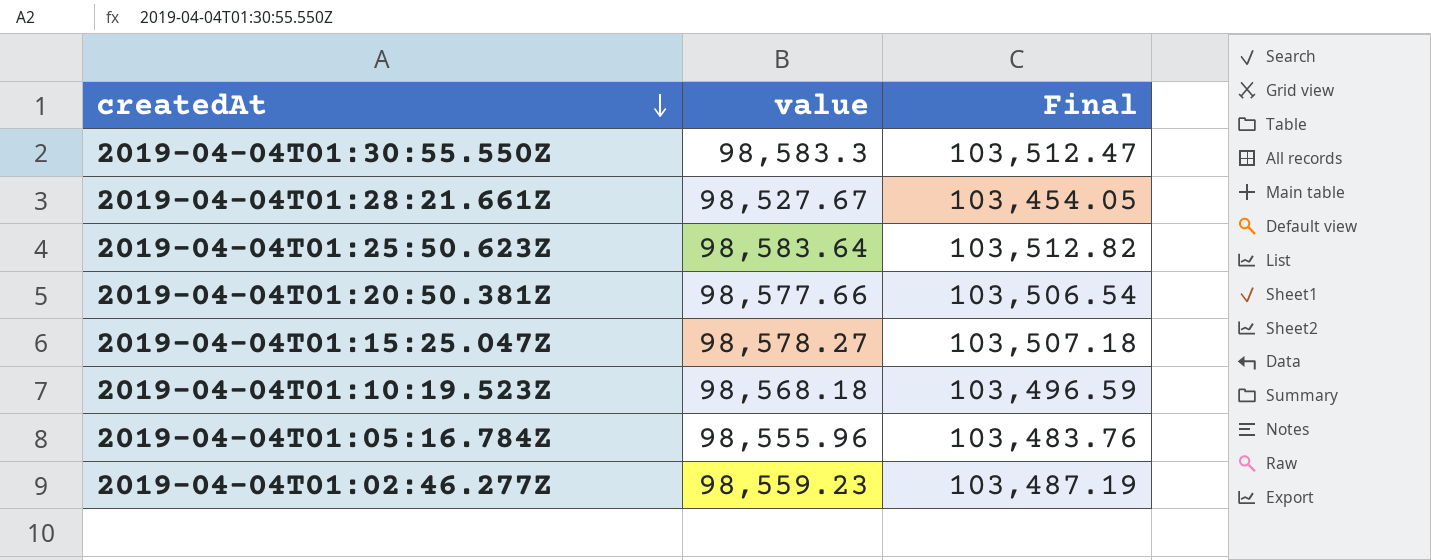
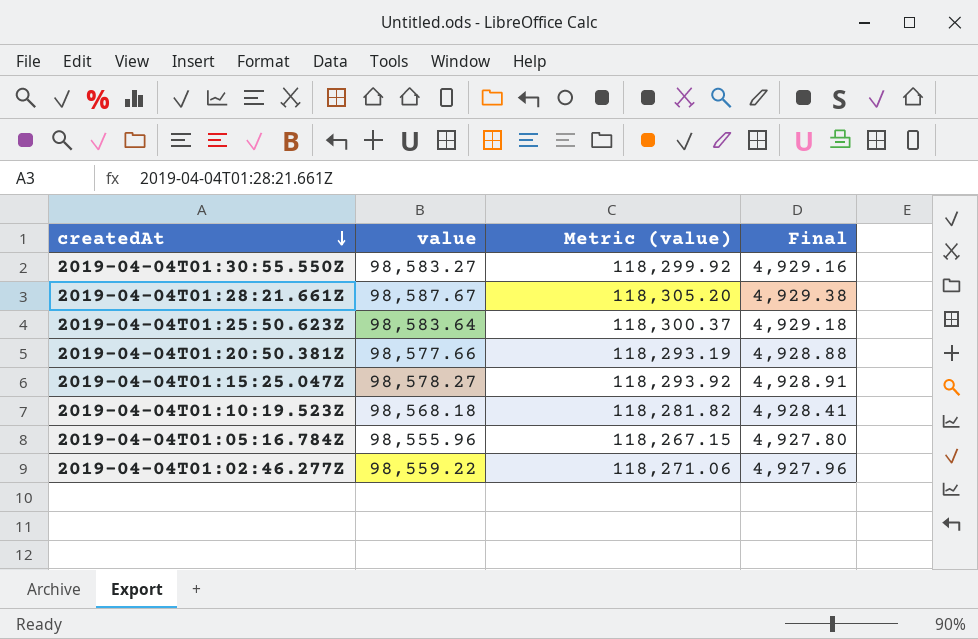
column Metric (value) | formula: none -> [value] * 1.2
column Final | formula: [value] * 1.05 -> [value] * 0.05
2019-04-04T01:30:55.550Z | value: 98,583.3 -> 98,583.27
2019-04-04T01:28:21.661Z | value: 98,527.67 -> 98,587.67
2019-04-04T01:02:46.277Z | value: 98,559.23 -> 98,559.22

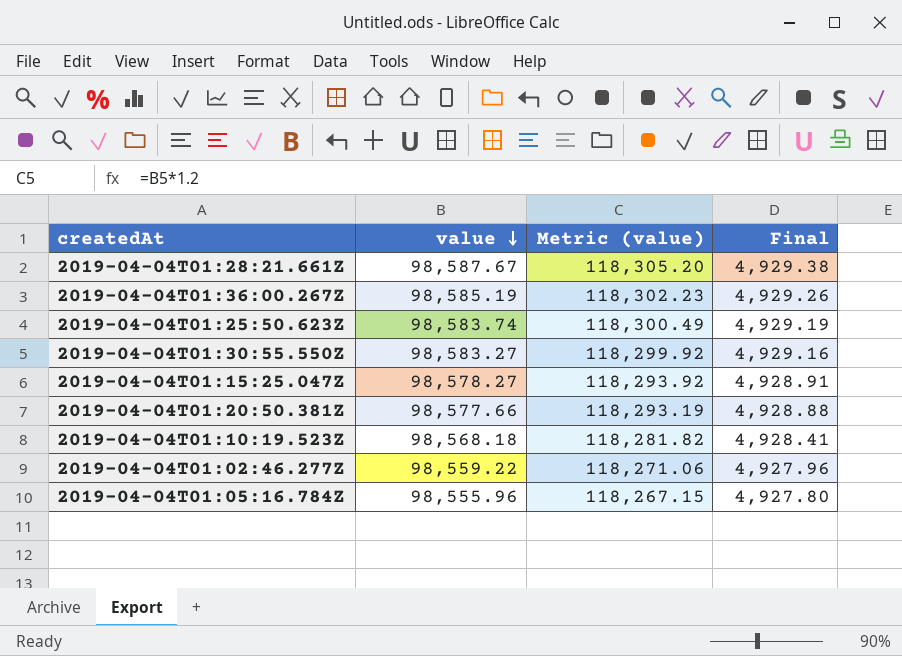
row order: createdAt descending -> value descending
row 2019-04-04T01:36:00.267Z: none -> 98,585.19 | 118,302.23 | 4,929.26
2019-04-04T01:25:50.623Z | value: 98,583.64 -> 98,583.74
2019-04-04T01:25:50.623Z | Metric (value): 118,300.37 -> 118,300.49
2019-04-04T01:25:50.623Z | Final: 4,929.18 -> 4,929.19

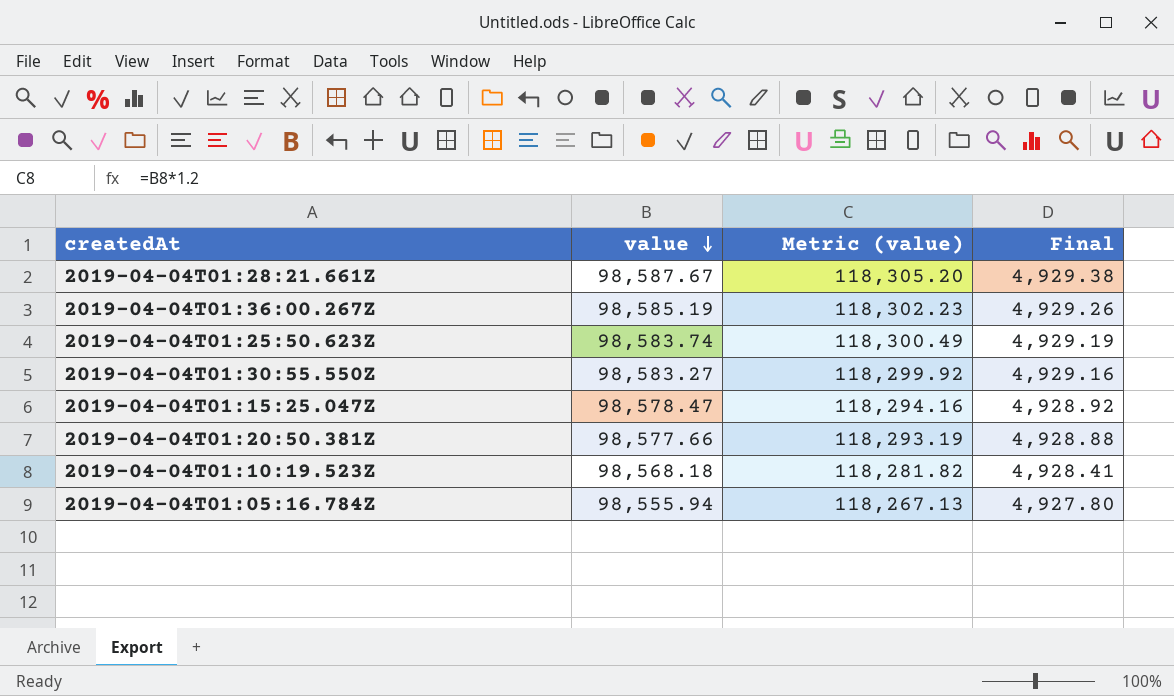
row 2019-04-04T01:02:46.277Z: 98,559.22 | 118,271.06 | 4,927.96 -> none
2019-04-04T01:15:25.047Z | value: 98,578.27 -> 98,578.47
2019-04-04T01:15:25.047Z | Metric (value): 118,293.92 -> 118,294.16
2019-04-04T01:15:25.047Z | Final: 4,928.91 -> 4,928.92
2019-04-04T01:05:16.784Z | value: 98,555.96 -> 98,555.94
2019-04-04T01:05:16.784Z | Metric (value): 118,267.15 -> 118,267.13

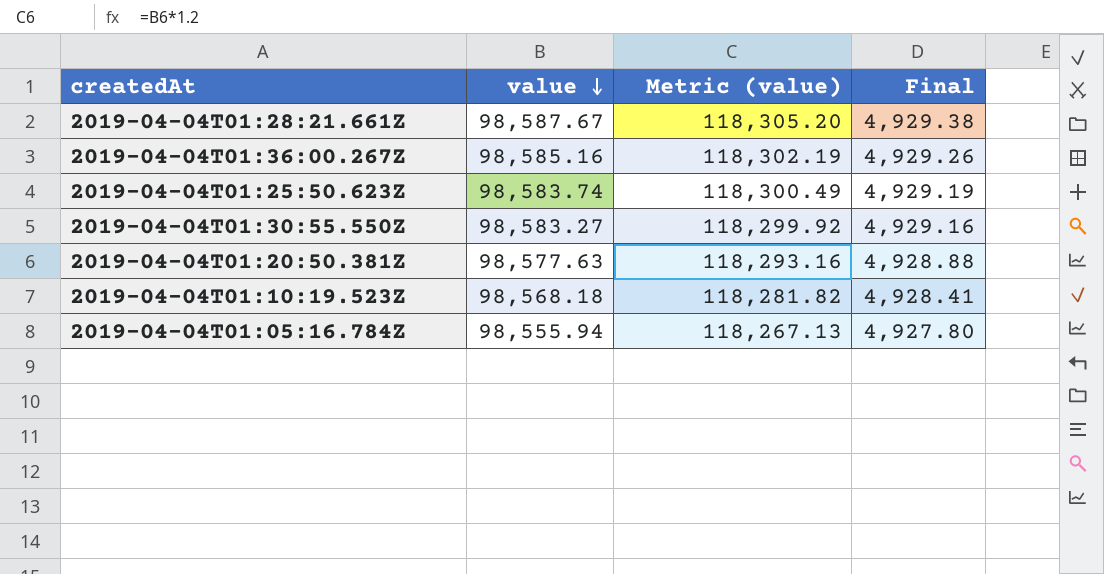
row 2019-04-04T01:15:25.047Z: 98,578.47 | 118,294.16 | 4,928.92 -> none
2019-04-04T01:36:00.267Z | value: 98,585.19 -> 98,585.16
2019-04-04T01:36:00.267Z | Metric (value): 118,302.23 -> 118,302.19
2019-04-04T01:20:50.381Z | value: 98,577.66 -> 98,577.63
2019-04-04T01:20:50.381Z | Metric (value): 118,293.19 -> 118,293.16

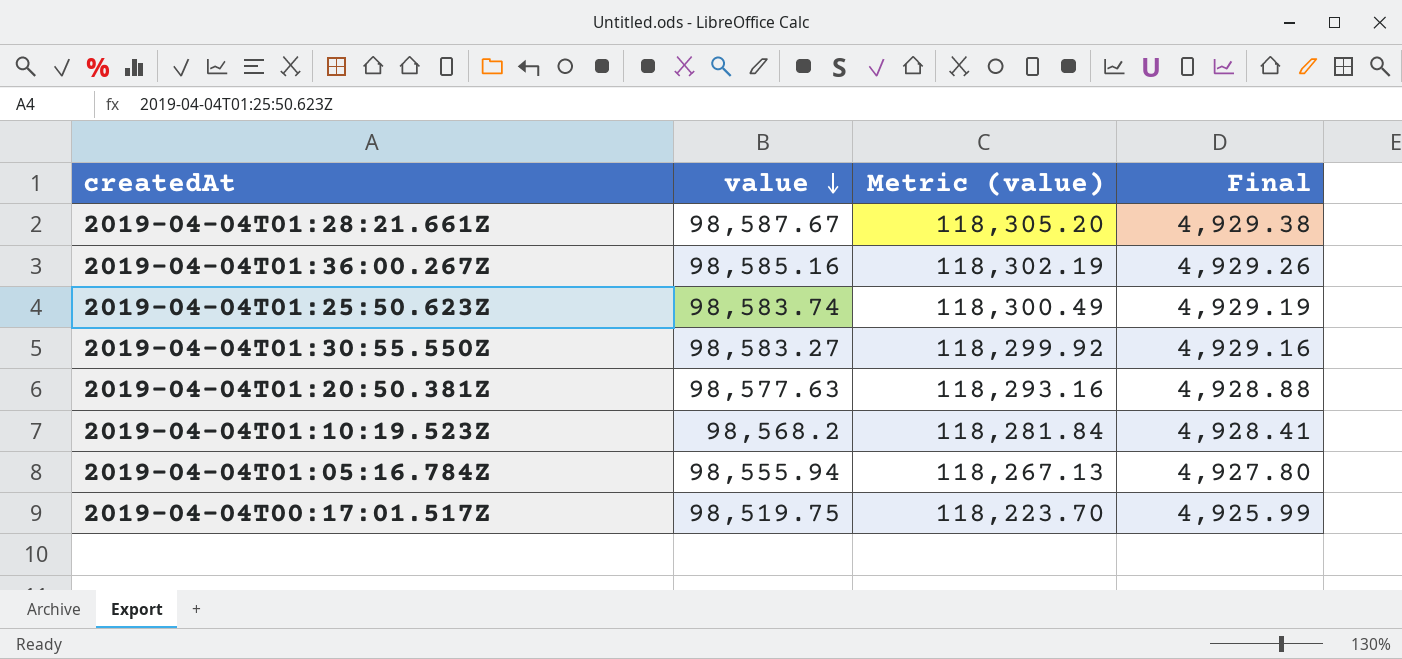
2019-04-04T01:10:19.523Z | value: 98,568.18 -> 98,568.2
2019-04-04T01:10:19.523Z | Metric (value): 118,281.82 -> 118,281.84
row 2019-04-04T00:17:01.517Z: none -> 98,519.75 | 118,223.70 | 4,925.99

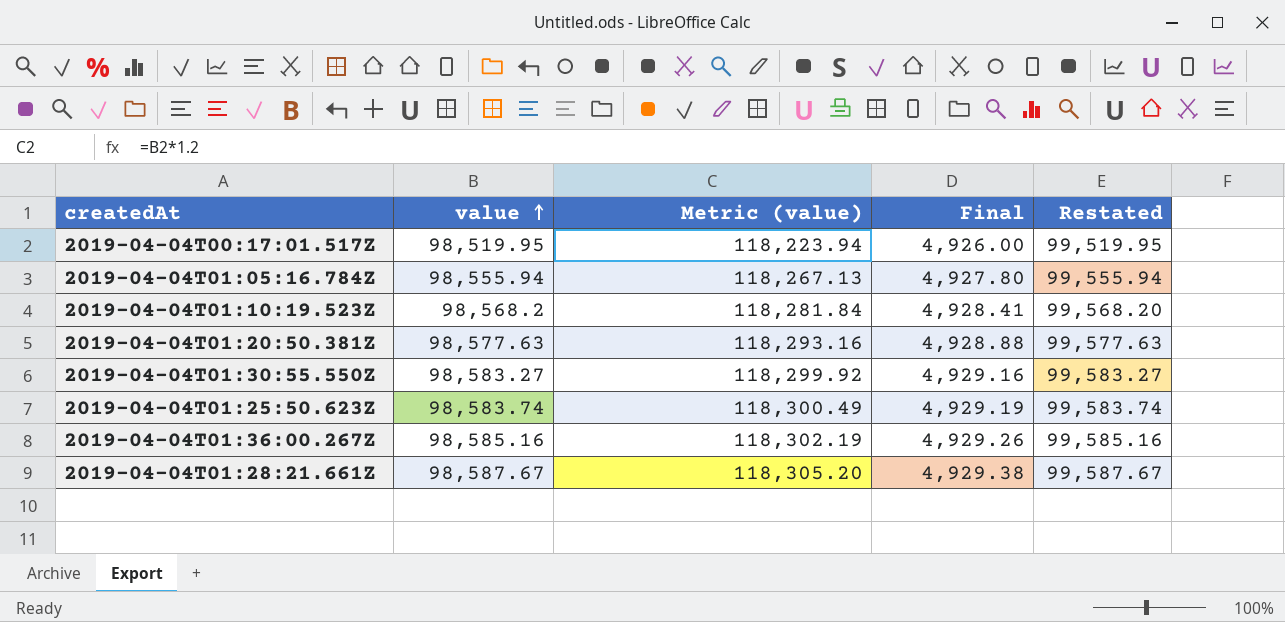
row order: value descending -> value ascending
column Restated | formula: none -> [value] + 1000
2019-04-04T00:17:01.517Z | value: 98,519.75 -> 98,519.95
2019-04-04T00:17:01.517Z | Metric (value): 118,223.70 -> 118,223.94
2019-04-04T00:17:01.517Z | Final: 4,925.99 -> 4,926.00

